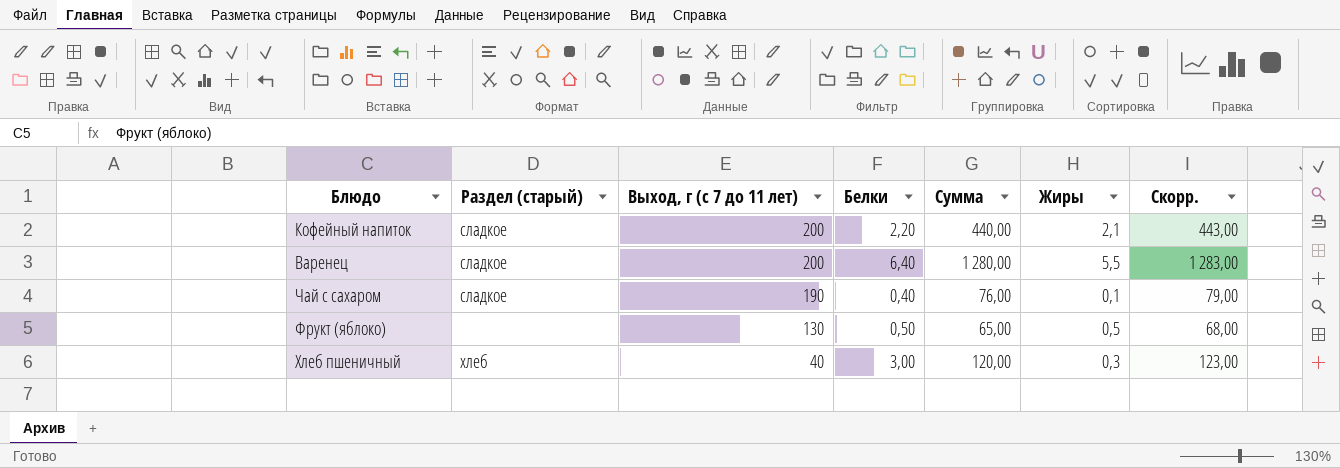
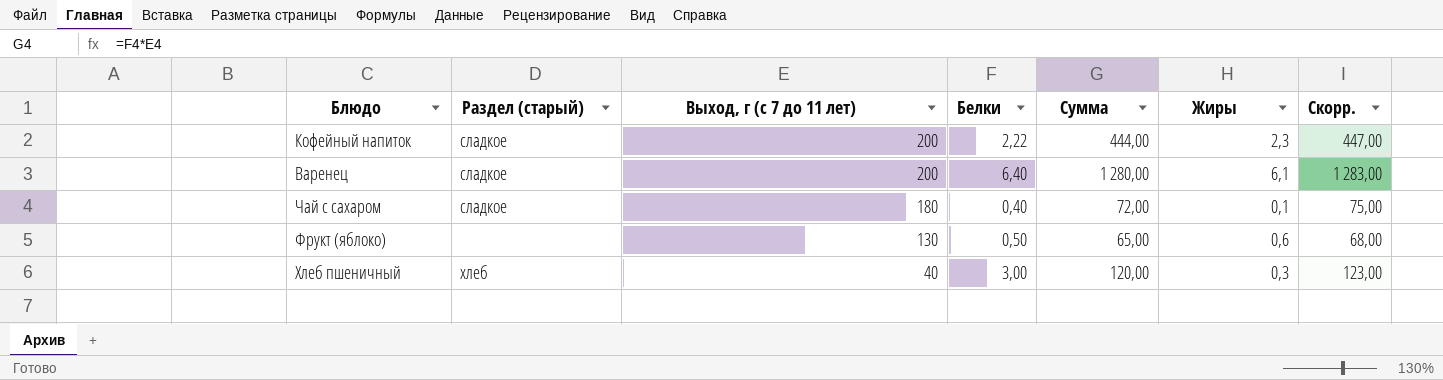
Кофейный напиток | Белки: 2,20 -> 2,22
Кофейный напиток | Сумма: 440,00 -> 444,00
Кофейный напиток | Жиры: 2,1 -> 2,3
Кофейный напиток | Скорр.: 443,00 -> 447,00
Варенец | Жиры: 5,5 -> 6,1
Чай с сахаром | Выход, г (с 7 до 11 лет): 190 -> 180
Чай с сахаром | Сумма: 76,00 -> 72,00
Чай с сахаром | Скорр.: 79,00 -> 75,00
Фрукт (яблоко) | Жиры: 0,5 -> 0,6

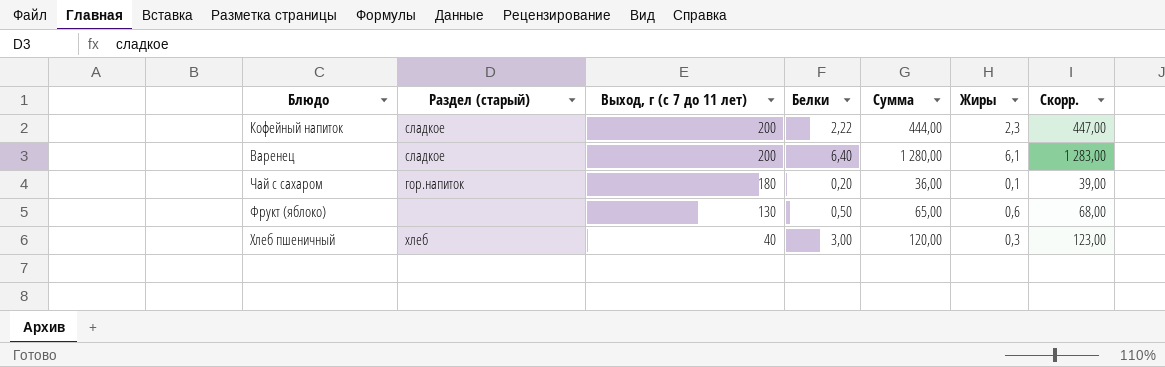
Чай с сахаром | Раздел (старый): сладкое -> гор.напиток
Чай с сахаром | Белки: 0,40 -> 0,20
Чай с сахаром | Сумма: 72,00 -> 36,00
Чай с сахаром | Скорр.: 75,00 -> 39,00

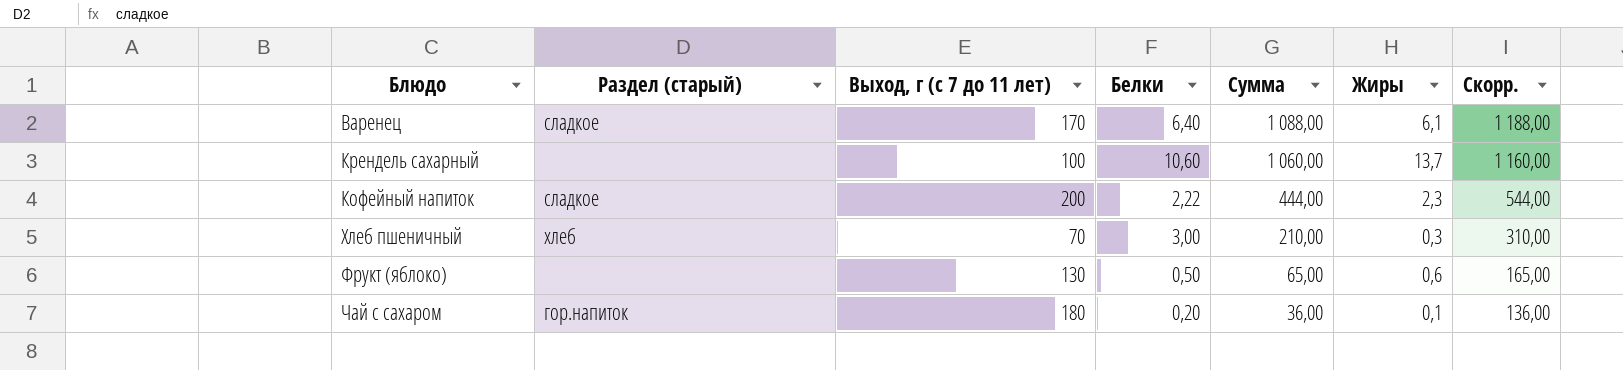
row order: Выход, г (с 7 до 11 лет) descending -> Сумма descending
column Скорр. | formula: [Сумма] + 3 -> [Сумма] + 100
Варенец | Выход, г (с 7 до 11 лет): 200 -> 170
Варенец | Сумма: 1 280,00 -> 1 088,00
row Крендель сахарный: none -> none | 100 | 10,60 | 1 060,00 | 13,7 | 1 160,00
Хлеб пшеничный | Выход, г (с 7 до 11 лет): 40 -> 70
Хлеб пшеничный | Сумма: 120,00 -> 210,00

